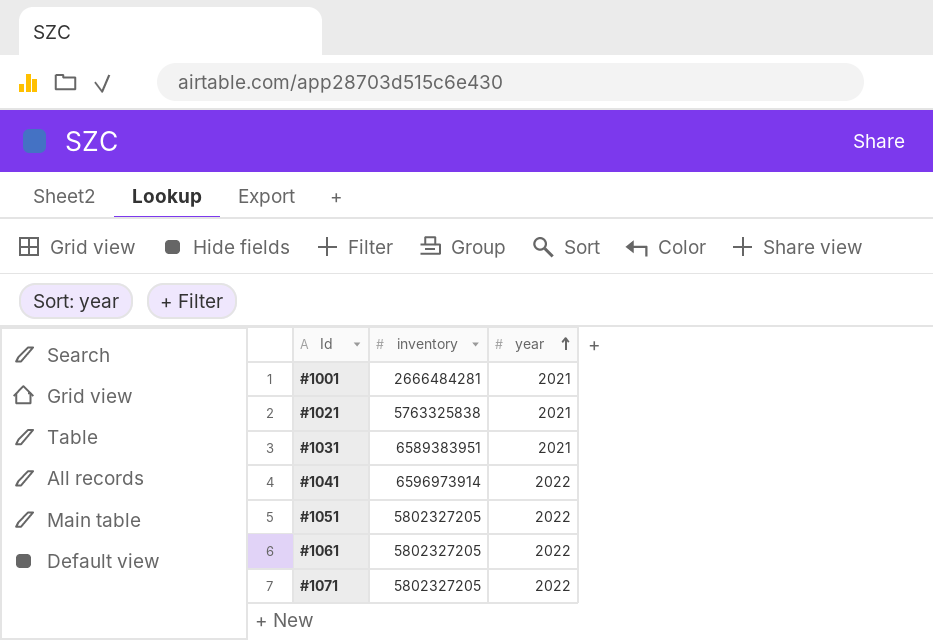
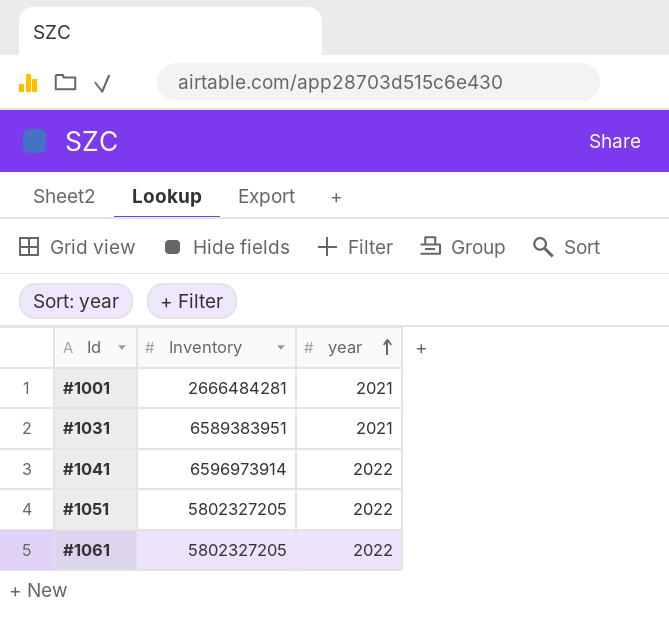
column name: inventory -> Inventory
row #1021: 5763325838 | 2021 -> none
row #1071: 5802327205 | 2022 -> none

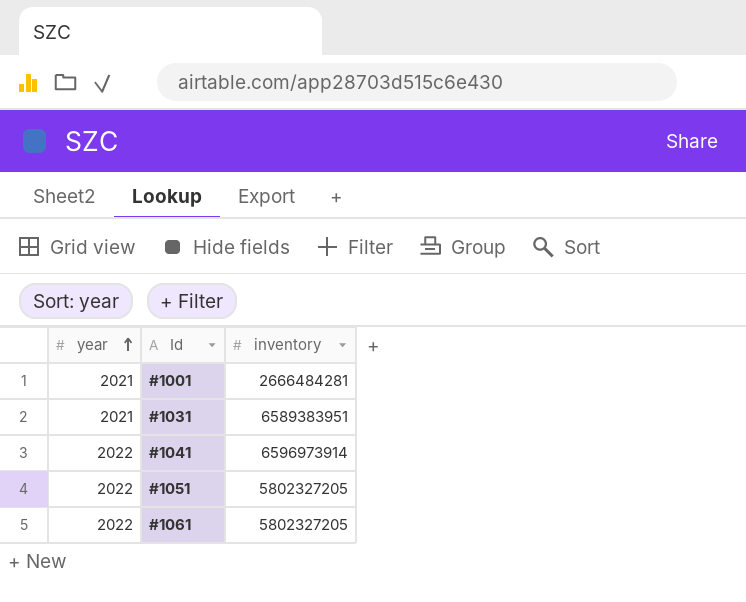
column year | position: 3 -> 1
column name: Inventory -> inventory

